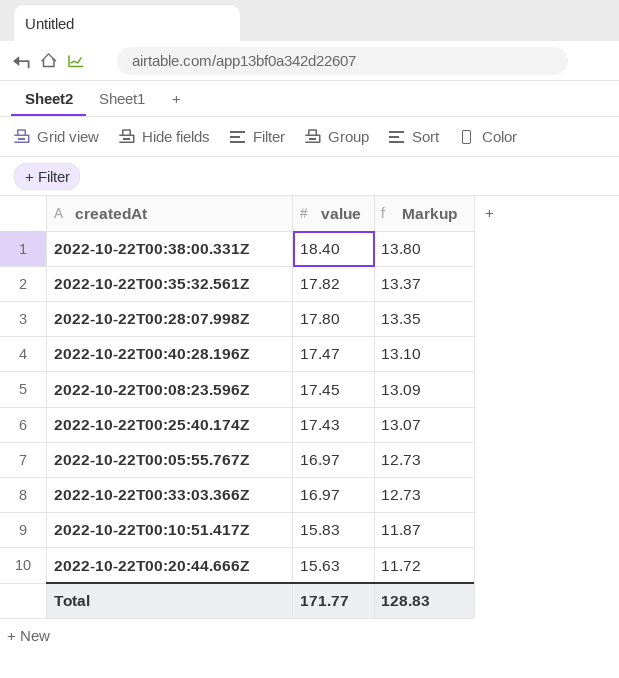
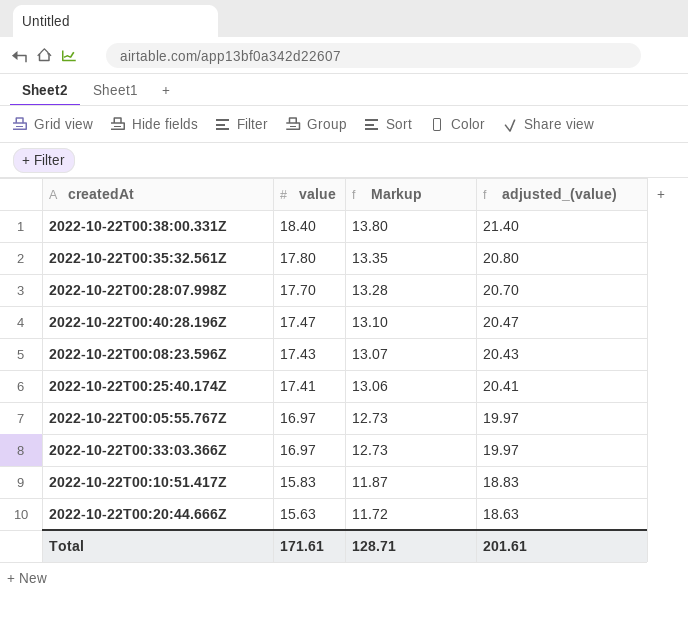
column adjusted_(value) | formula: none -> [value] + 3
2022-10-22T00:35:32.561Z | value: 17.82 -> 17.80
2022-10-22T00:35:32.561Z | Markup: 13.37 -> 13.35
2022-10-22T00:28:07.998Z | value: 17.80 -> 17.70
2022-10-22T00:28:07.998Z | Markup: 13.35 -> 13.28
2022-10-22T00:08:23.596Z | value: 17.45 -> 17.43
2022-10-22T00:08:23.596Z | Markup: 13.09 -> 13.07
2022-10-22T00:25:40.174Z | value: 17.43 -> 17.41
2022-10-22T00:25:40.174Z | Markup: 13.07 -> 13.06
Total | value: 171.77 -> 171.61
Total | Markup: 128.83 -> 128.71

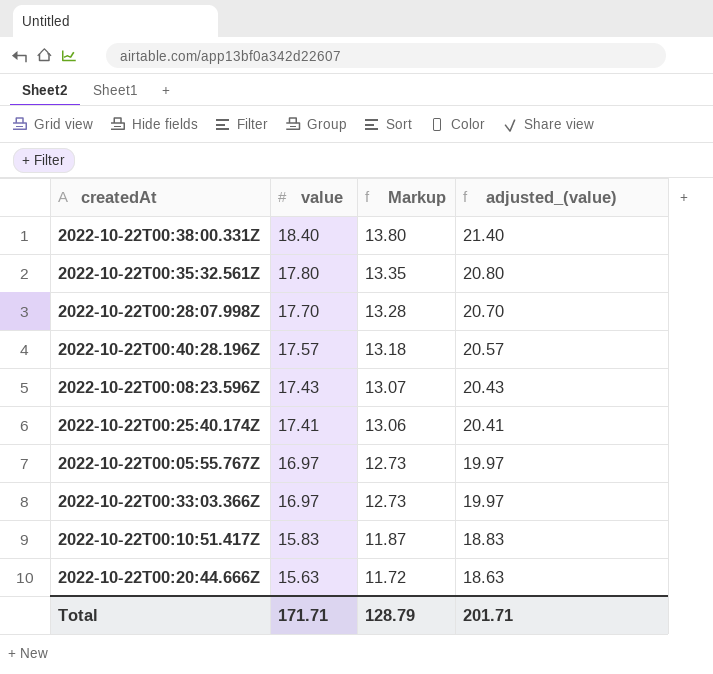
2022-10-22T00:40:28.196Z | value: 17.47 -> 17.57
2022-10-22T00:40:28.196Z | Markup: 13.10 -> 13.18
2022-10-22T00:40:28.196Z | adjusted_(value): 20.47 -> 20.57
Total | value: 171.61 -> 171.71
Total | Markup: 128.71 -> 128.79
Total | adjusted_(value): 201.61 -> 201.71

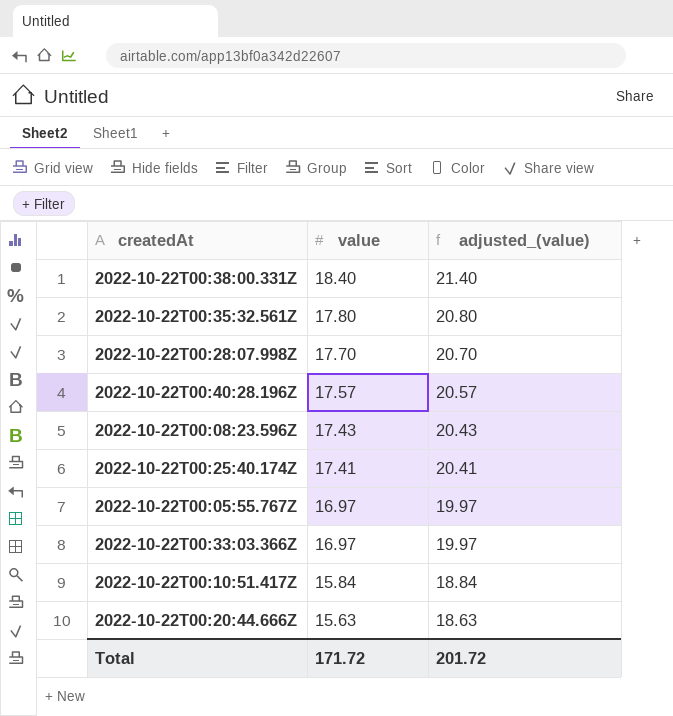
column Markup | formula: [value] * 0.75 -> none
2022-10-22T00:10:51.417Z | value: 15.83 -> 15.84
2022-10-22T00:10:51.417Z | adjusted_(value): 18.83 -> 18.84
Total | value: 171.71 -> 171.72
Total | adjusted_(value): 201.71 -> 201.72

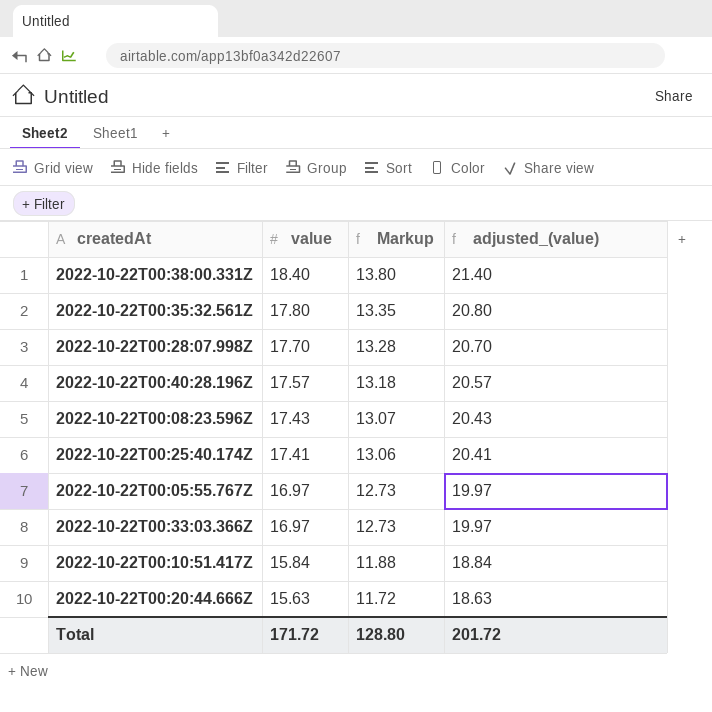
column Markup | formula: none -> [value] * 0.75

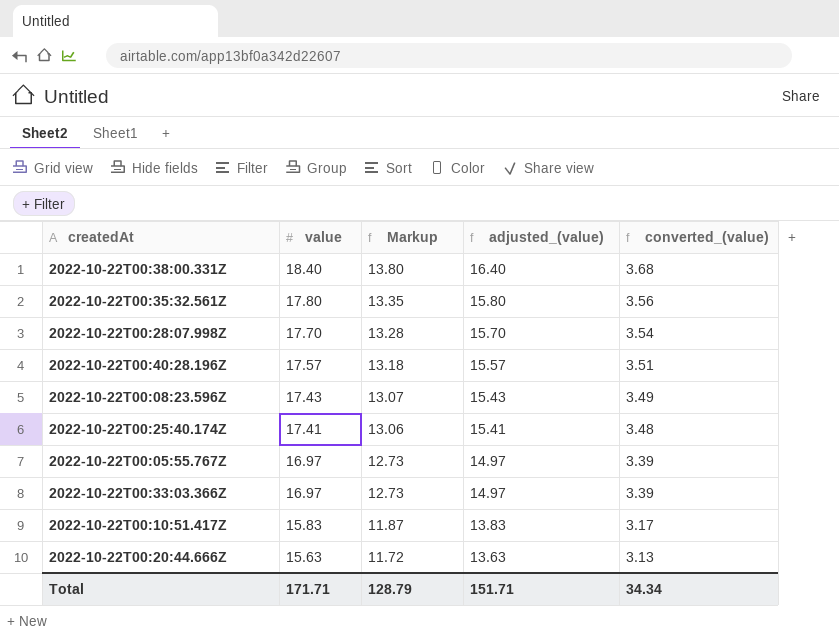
column adjusted_(value) | formula: [value] + 3 -> [value] - 2
column converted_(value) | formula: none -> [value] * 0.2
2022-10-22T00:10:51.417Z | value: 15.84 -> 15.83
2022-10-22T00:10:51.417Z | Markup: 11.88 -> 11.87
Total | value: 171.72 -> 171.71
Total | Markup: 128.80 -> 128.79
Total | adjusted_(value): 201.72 -> 151.71

